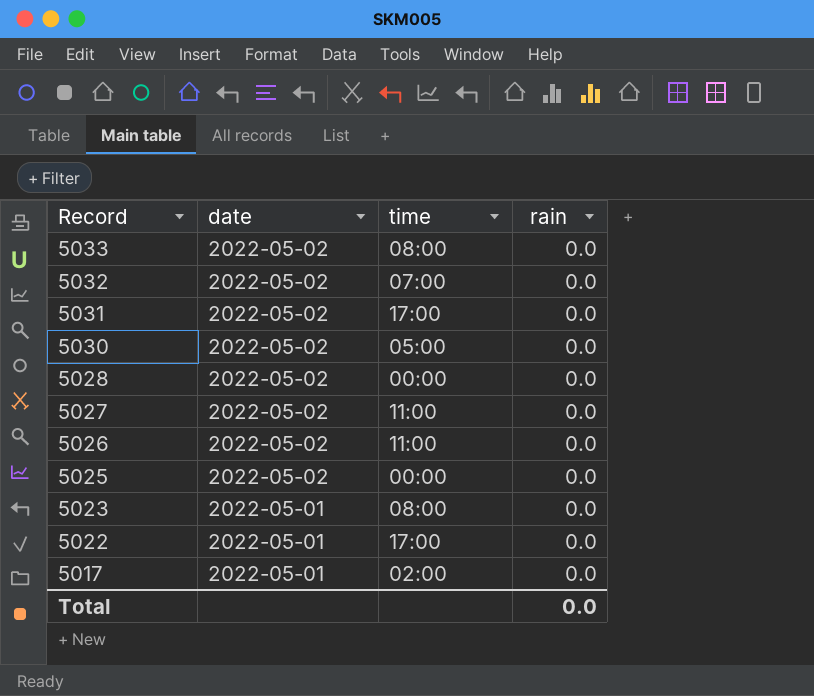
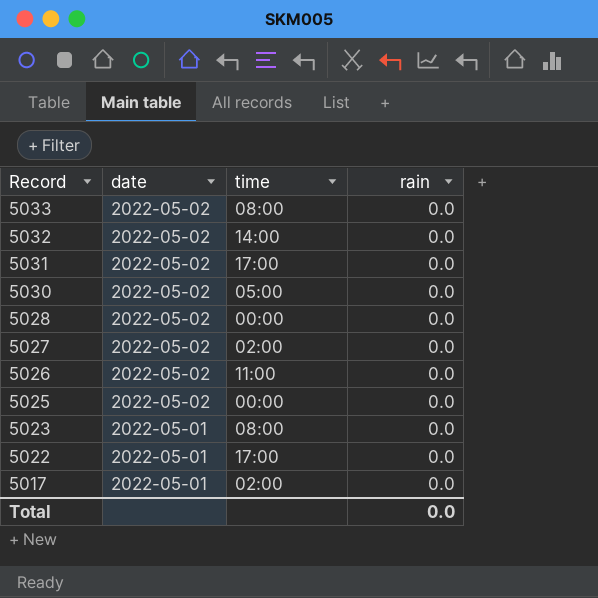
5032 | time: 07:00 -> 14:00
5027 | time: 11:00 -> 02:00

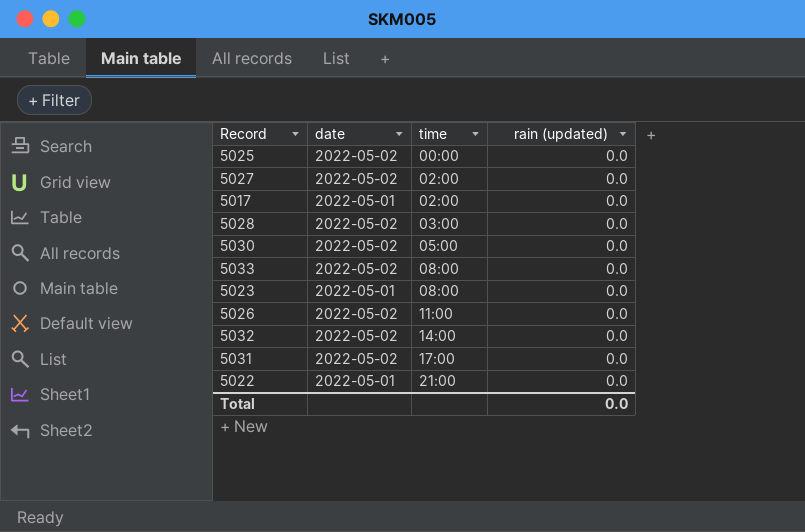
row order: Record descending -> time ascending
column name: rain -> rain (updated)
5028 | time: 00:00 -> 03:00
5022 | time: 17:00 -> 21:00

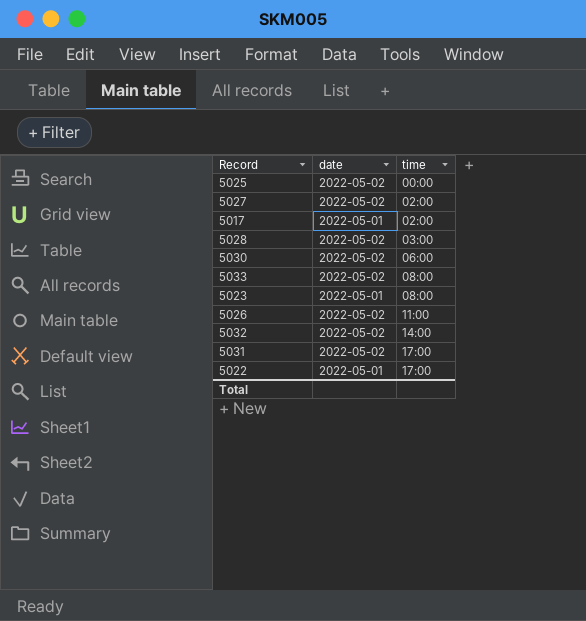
column rain (updated) | position: 4 -> none
5030 | time: 05:00 -> 06:00
5022 | time: 21:00 -> 17:00

